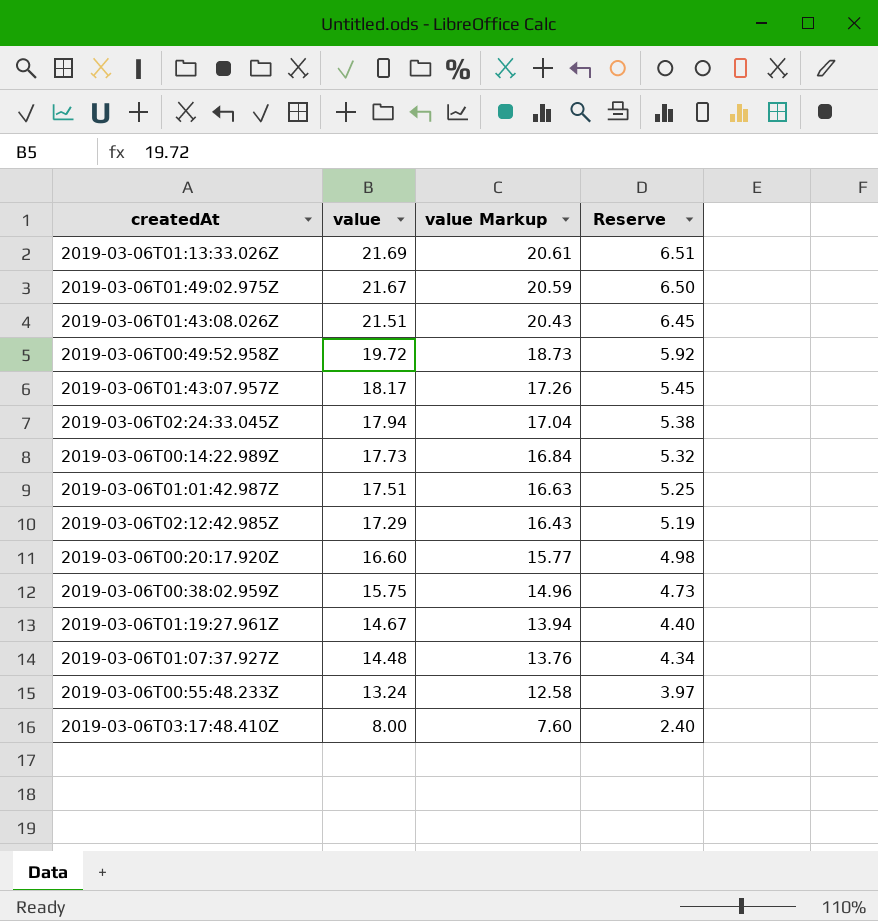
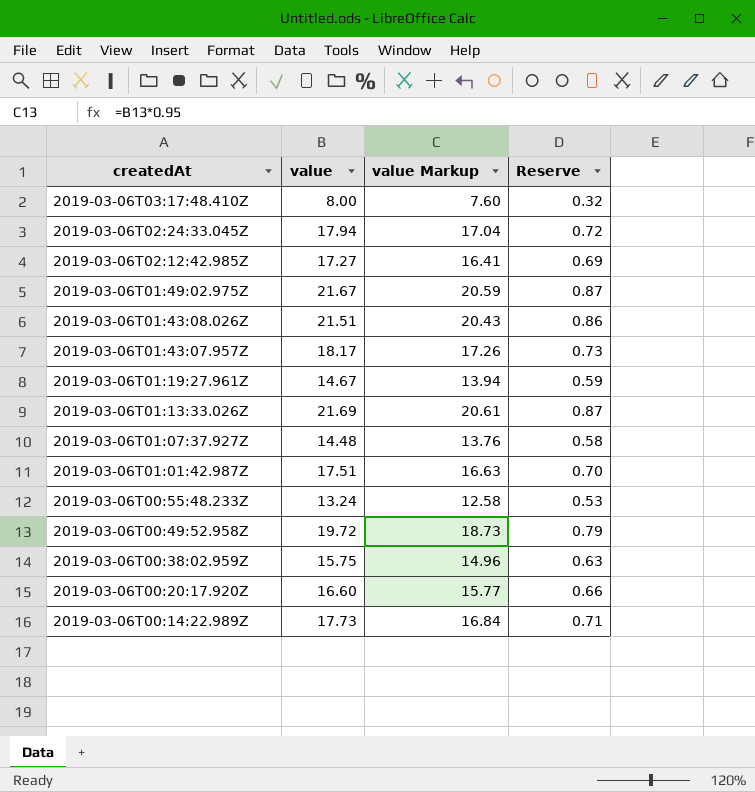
row order: value descending -> createdAt descending
column Reserve | formula: [value] * 0.3 -> [value] * 0.04
2019-03-06T02:12:42.985Z | value: 17.29 -> 17.27
2019-03-06T02:12:42.985Z | value Markup: 16.43 -> 16.41

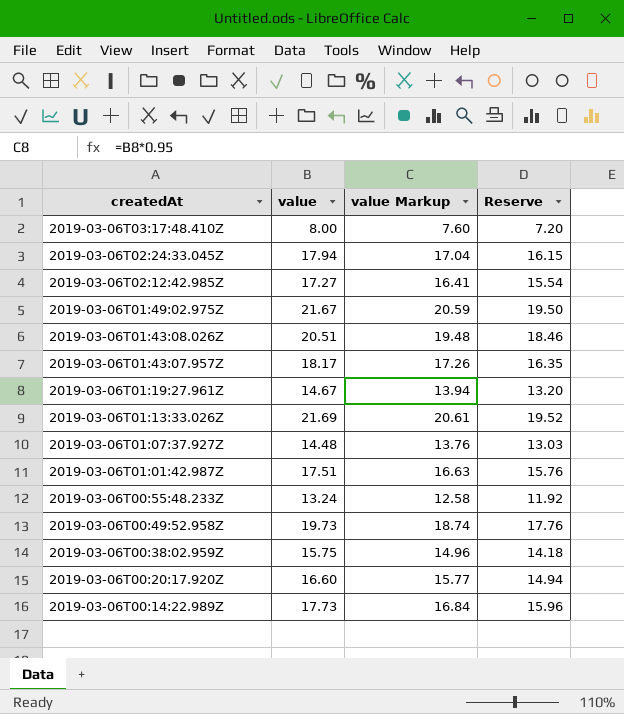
column Reserve | formula: [value] * 0.04 -> [value] * 0.9
2019-03-06T01:43:08.026Z | value: 21.51 -> 20.51
2019-03-06T01:43:08.026Z | value Markup: 20.43 -> 19.48
2019-03-06T00:49:52.958Z | value: 19.72 -> 19.73
2019-03-06T00:49:52.958Z | value Markup: 18.73 -> 18.74

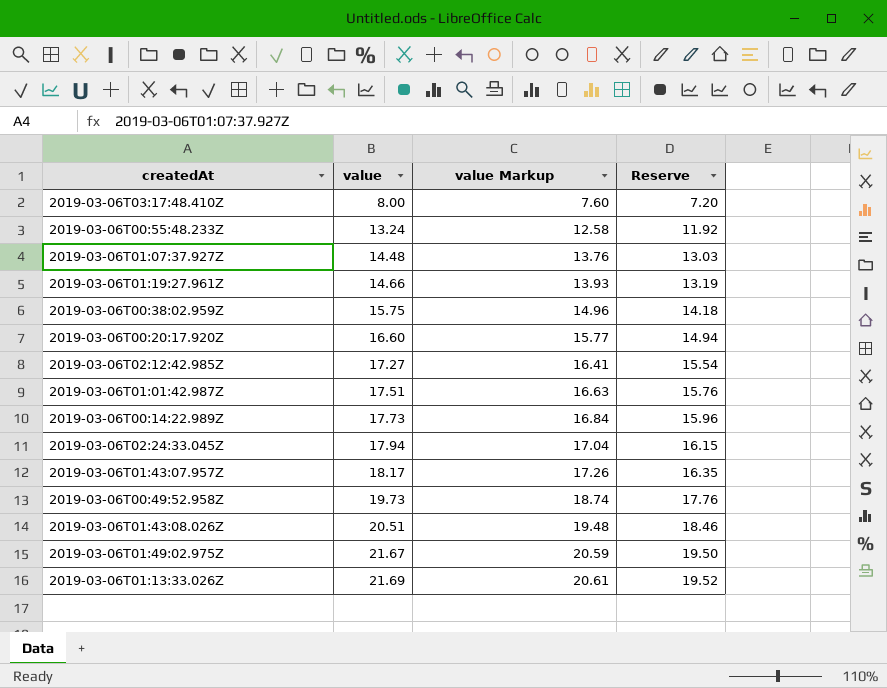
row order: createdAt descending -> value ascending
2019-03-06T01:19:27.961Z | value: 14.67 -> 14.66
2019-03-06T01:19:27.961Z | value Markup: 13.94 -> 13.93
2019-03-06T01:19:27.961Z | Reserve: 13.20 -> 13.19

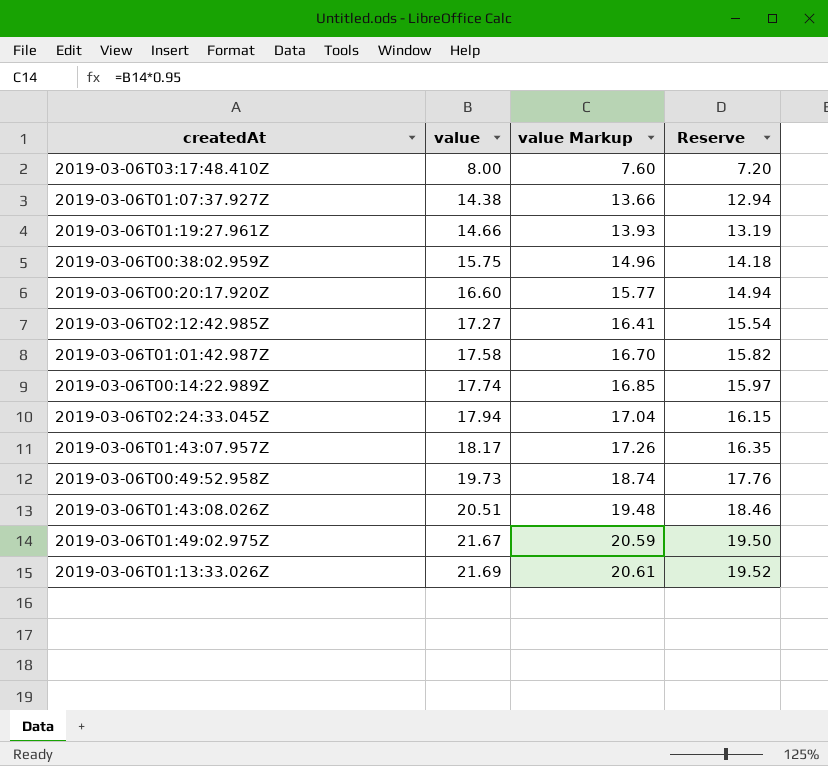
row 2019-03-06T00:55:48.233Z: 13.24 | 12.58 | 11.92 -> none
2019-03-06T01:07:37.927Z | value: 14.48 -> 14.38
2019-03-06T01:07:37.927Z | value Markup: 13.76 -> 13.66
2019-03-06T01:07:37.927Z | Reserve: 13.03 -> 12.94
2019-03-06T01:01:42.987Z | value: 17.51 -> 17.58
2019-03-06T01:01:42.987Z | value Markup: 16.63 -> 16.70
2019-03-06T01:01:42.987Z | Reserve: 15.76 -> 15.82
2019-03-06T00:14:22.989Z | value: 17.73 -> 17.74
2019-03-06T00:14:22.989Z | value Markup: 16.84 -> 16.85
2019-03-06T00:14:22.989Z | Reserve: 15.96 -> 15.97

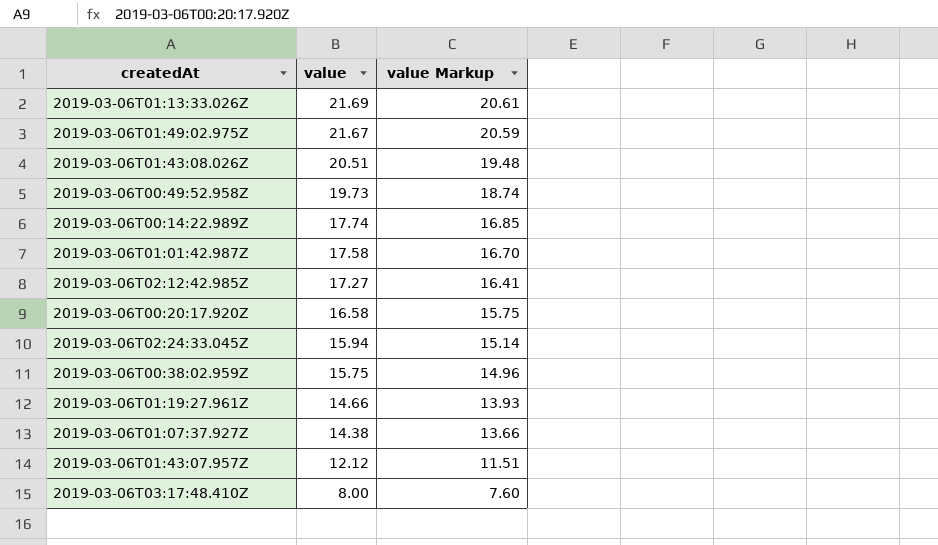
row order: value ascending -> value descending
column Reserve | formula: [value] * 0.9 -> none
2019-03-06T00:20:17.920Z | value: 16.60 -> 16.58
2019-03-06T00:20:17.920Z | value Markup: 15.77 -> 15.75
2019-03-06T02:24:33.045Z | value: 17.94 -> 15.94
2019-03-06T02:24:33.045Z | value Markup: 17.04 -> 15.14
2019-03-06T01:43:07.957Z | value: 18.17 -> 12.12
2019-03-06T01:43:07.957Z | value Markup: 17.26 -> 11.51

